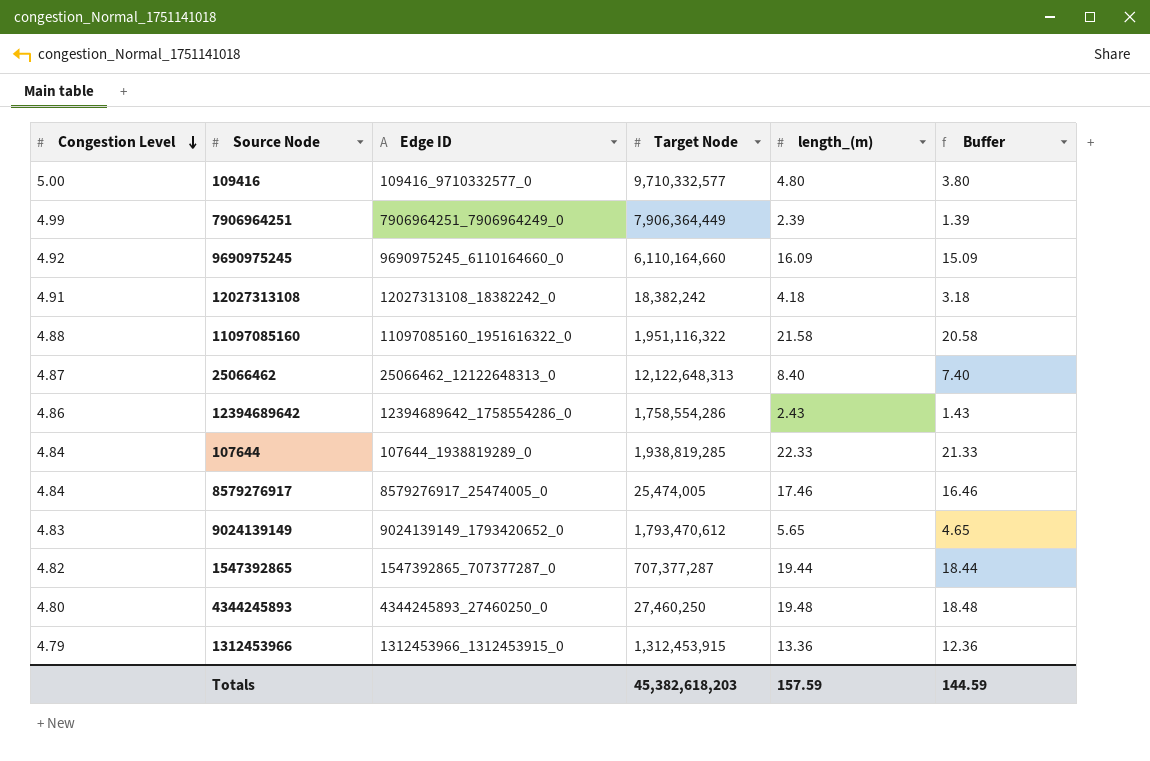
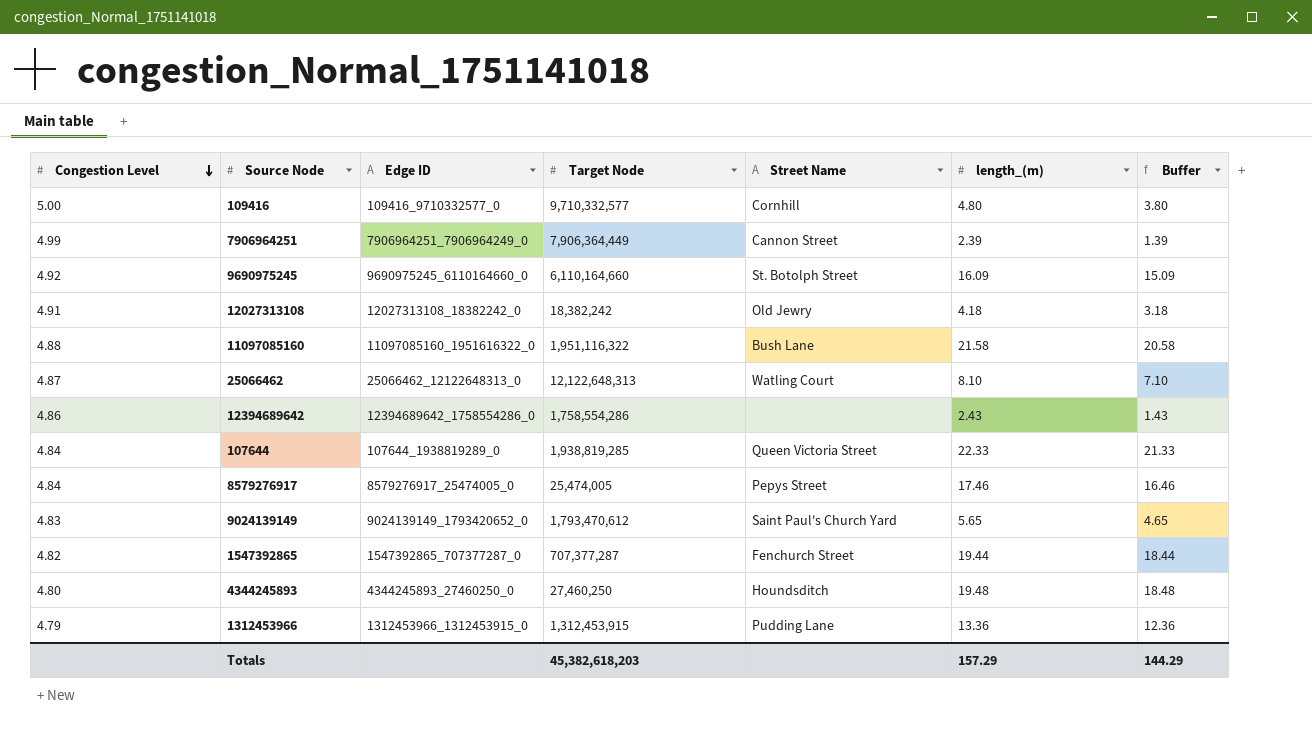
column Street Name | position: none -> 5
25066462 | length_(m): 8.40 -> 8.10
25066462 | Buffer: 7.40 -> 7.10
Totals | length_(m): 157.59 -> 157.29
Totals | Buffer: 144.59 -> 144.29

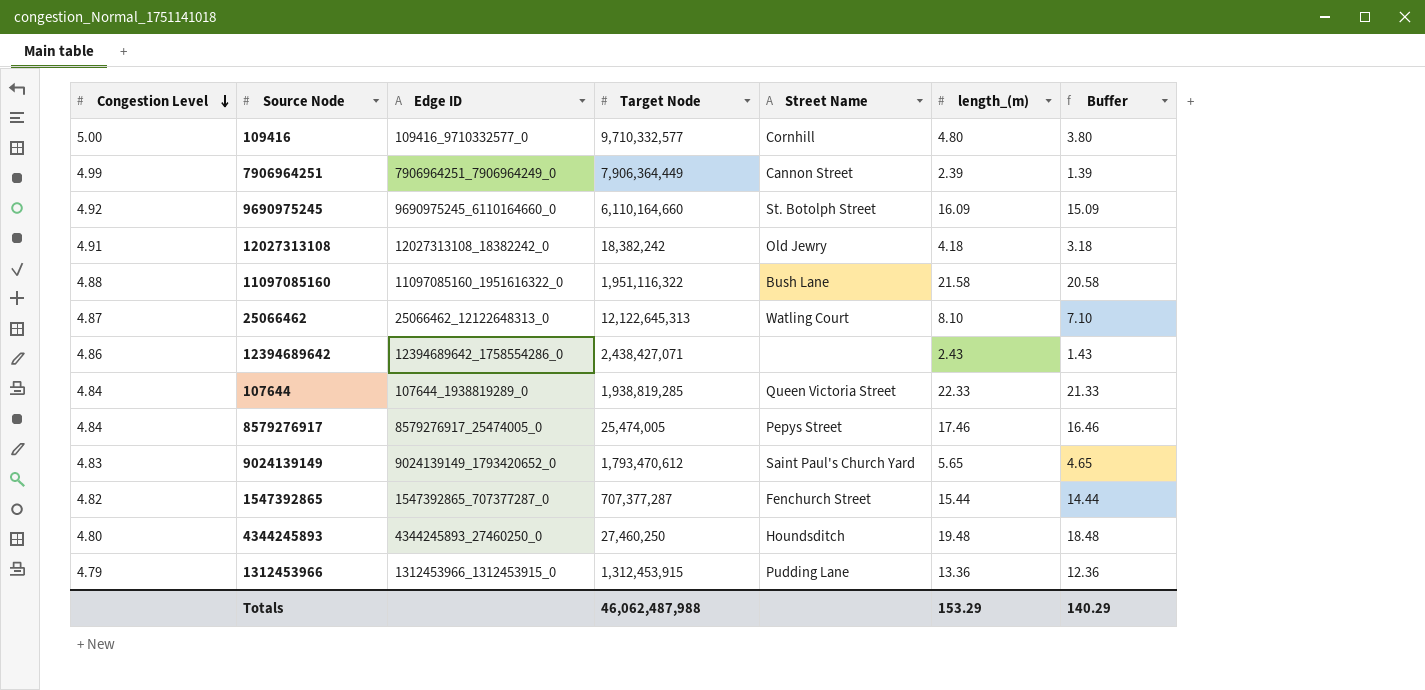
25066462 | Target Node: 12,122,648,313 -> 12,122,645,313
12394689642 | Target Node: 1,758,554,286 -> 2,438,427,071
1547392865 | length_(m): 19.44 -> 15.44
1547392865 | Buffer: 18.44 -> 14.44
Totals | Target Node: 45,382,618,203 -> 46,062,487,988
Totals | length_(m): 157.29 -> 153.29
Totals | Buffer: 144.29 -> 140.29

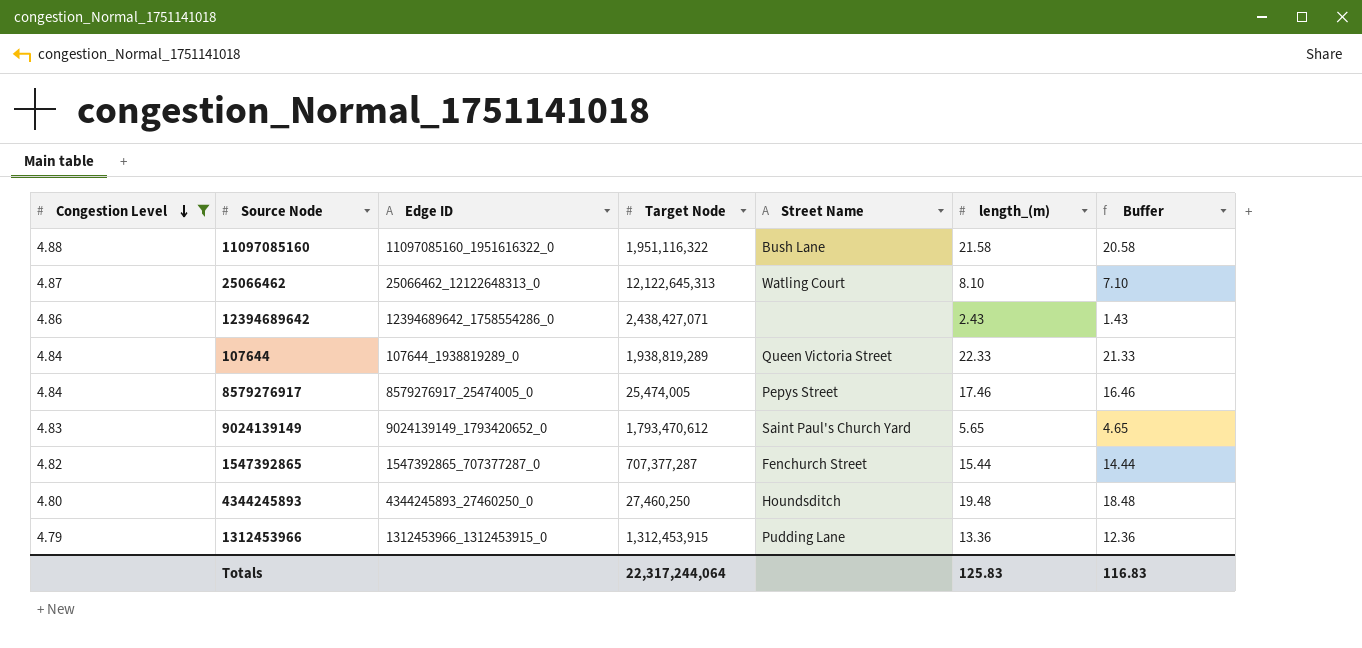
filter: none -> Congestion Level <= 4.88
107644 | Target Node: 1,938,819,285 -> 1,938,819,289
Totals | Target Node: 46,062,487,988 -> 22,317,244,064
Totals | length_(m): 153.29 -> 125.83
Totals | Buffer: 140.29 -> 116.83

